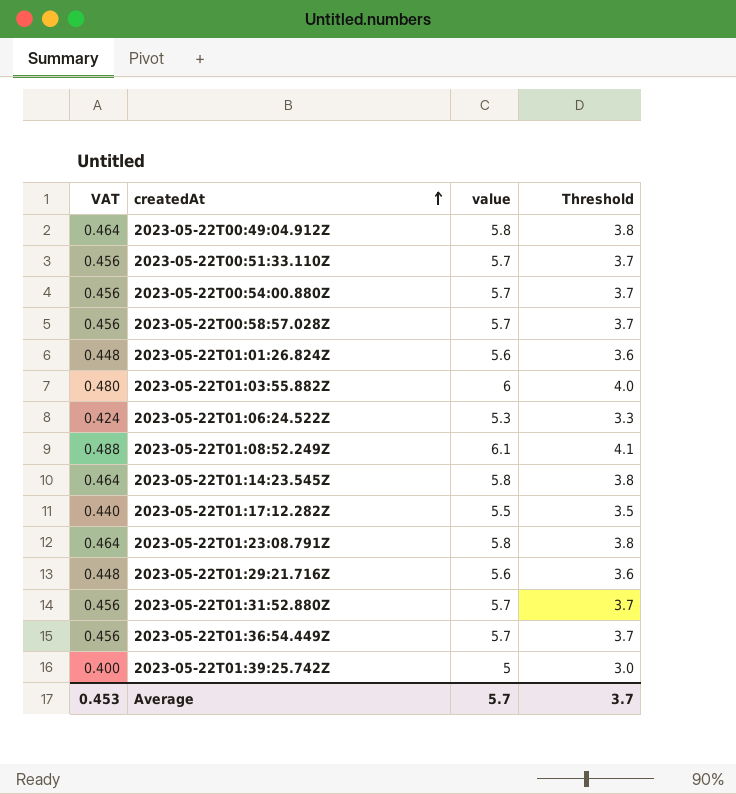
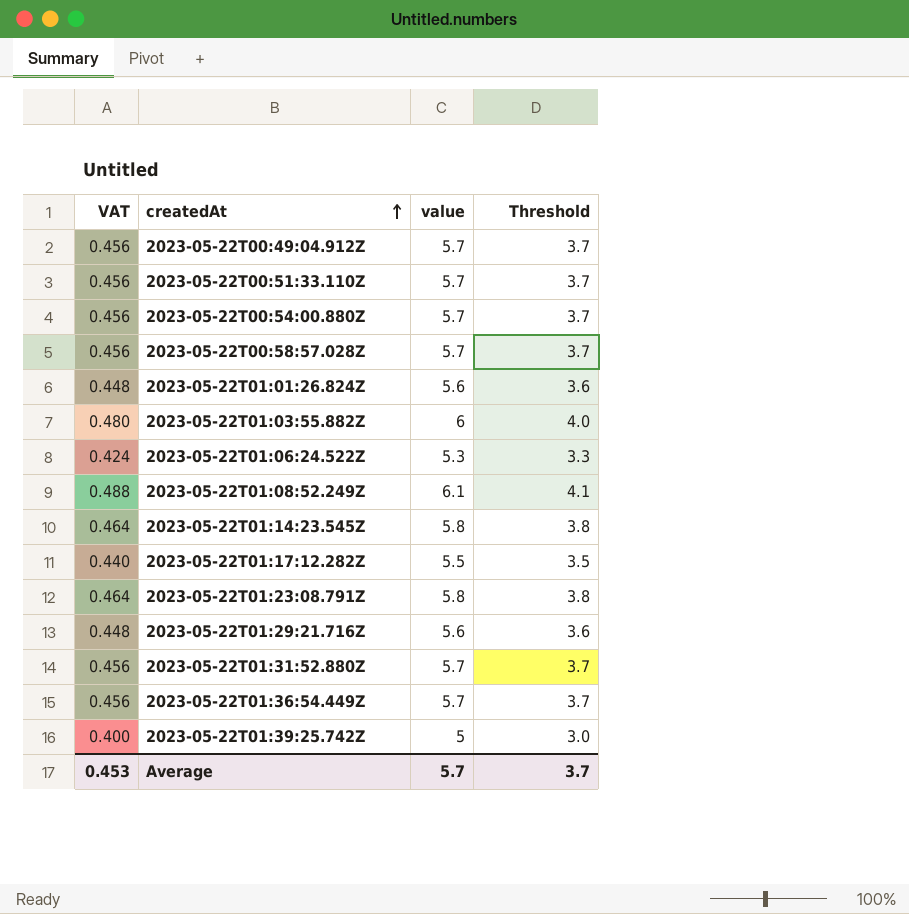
2023-05-22T00:49:04.912Z | VAT: 0.464 -> 0.456
2023-05-22T00:49:04.912Z | value: 5.8 -> 5.7
2023-05-22T00:49:04.912Z | Threshold: 3.8 -> 3.7

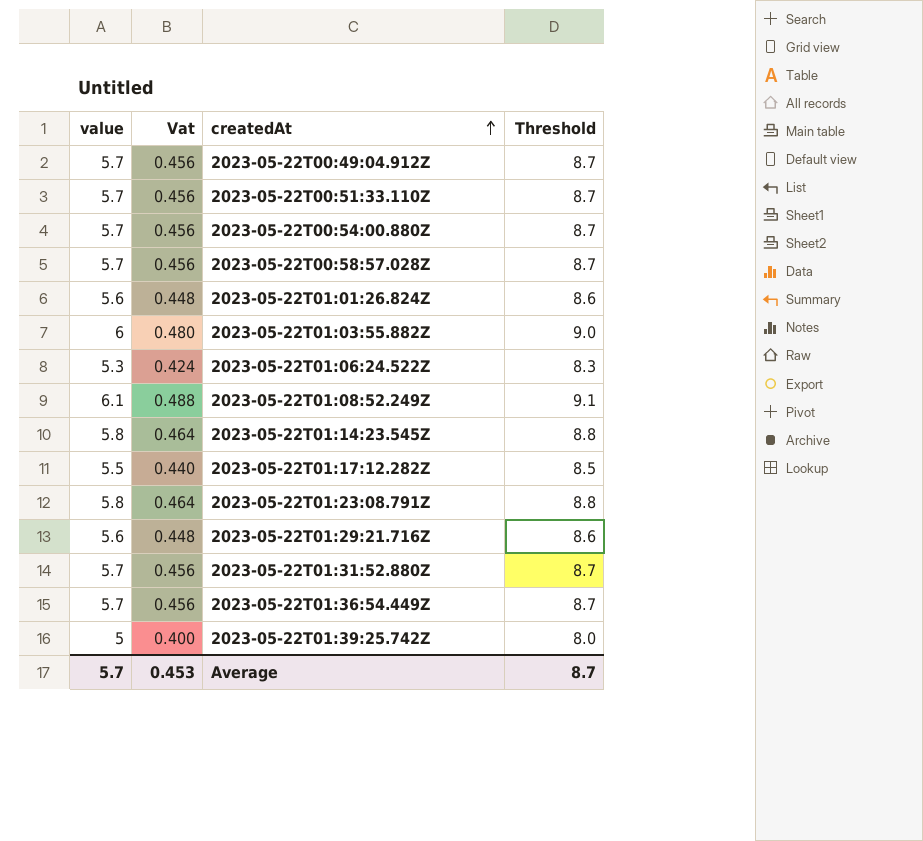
column value | position: 3 -> 1
column name: VAT -> Vat
column Threshold | formula: [value] - 2 -> [value] + 3
Average | Threshold: 3.7 -> 8.7

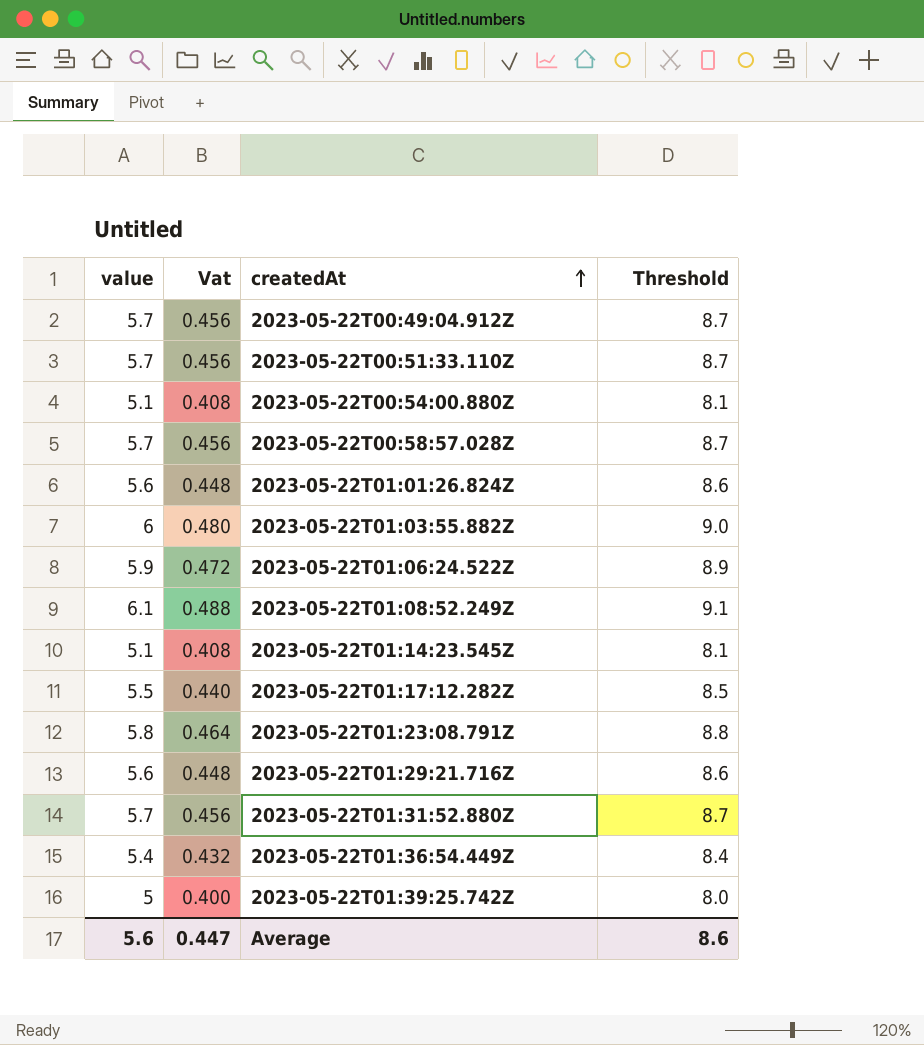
2023-05-22T00:54:00.880Z | value: 5.7 -> 5.1
2023-05-22T00:54:00.880Z | Vat: 0.456 -> 0.408
2023-05-22T00:54:00.880Z | Threshold: 8.7 -> 8.1
2023-05-22T01:06:24.522Z | value: 5.3 -> 5.9
2023-05-22T01:06:24.522Z | Vat: 0.424 -> 0.472
2023-05-22T01:06:24.522Z | Threshold: 8.3 -> 8.9
2023-05-22T01:14:23.545Z | value: 5.8 -> 5.1
2023-05-22T01:14:23.545Z | Vat: 0.464 -> 0.408
2023-05-22T01:14:23.545Z | Threshold: 8.8 -> 8.1
2023-05-22T01:36:54.449Z | value: 5.7 -> 5.4
2023-05-22T01:36:54.449Z | Vat: 0.456 -> 0.432
2023-05-22T01:36:54.449Z | Threshold: 8.7 -> 8.4
Average | value: 5.7 -> 5.6
Average | Vat: 0.453 -> 0.447
Average | Threshold: 8.7 -> 8.6

